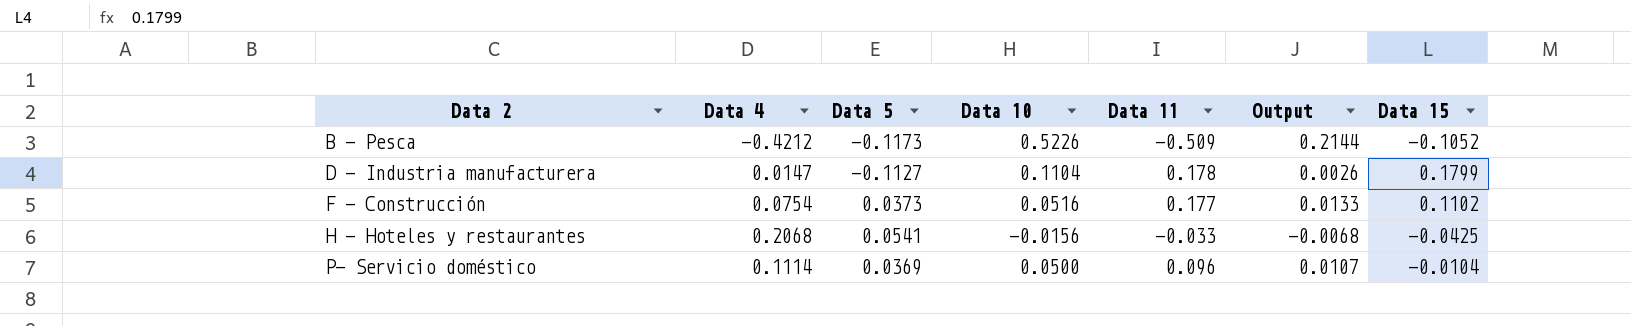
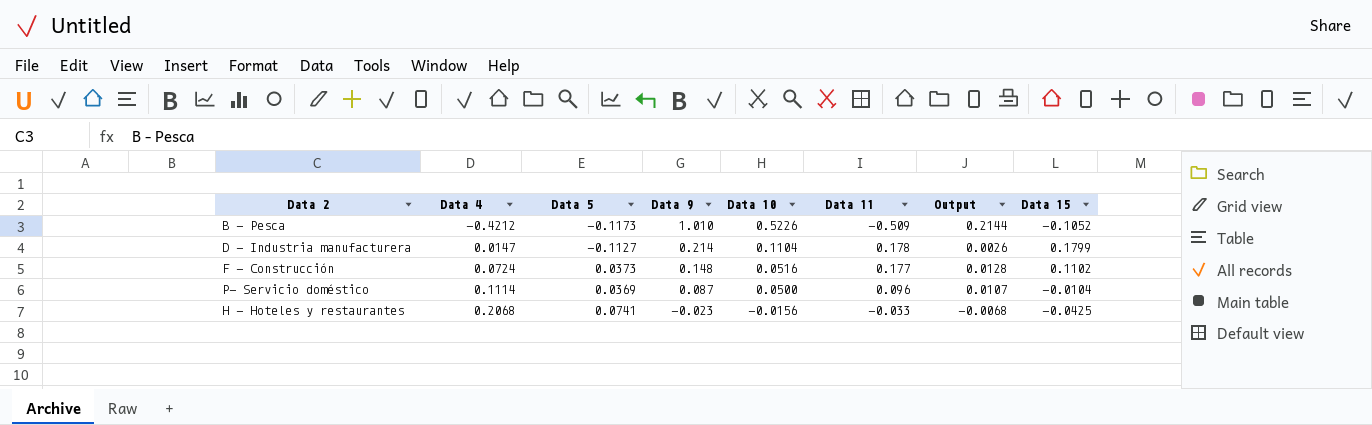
row order: Data 2 ascending -> Data 4 ascending
column Data 9 | position: none -> 4
F - Construcción | Data 4: 0.0754 -> 0.0724
F - Construcción | Output: 0.0133 -> 0.0128
H - Hoteles y restaurantes | Data 5: 0.0541 -> 0.0741

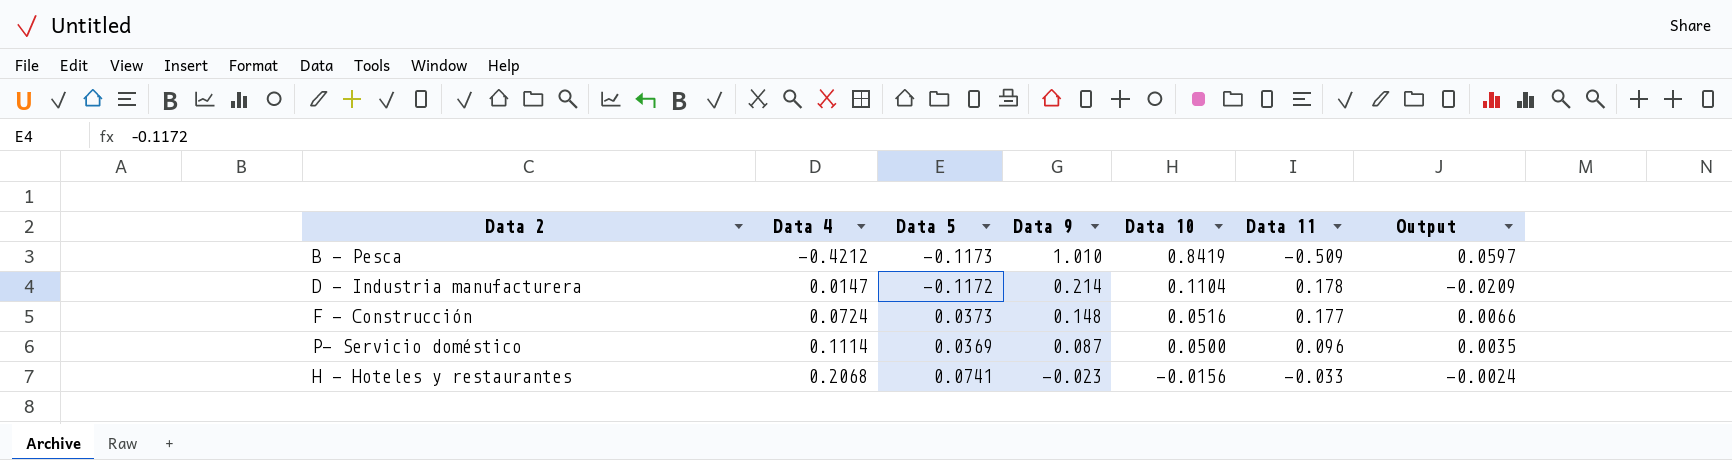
column Data 15 | position: 8 -> none
column Output | formula: [Data 4] * [Data 11] -> [Data 5] * [Data 11]
B - Pesca | Data 10: 0.5226 -> 0.8419
D - Industria manufacturera | Data 5: -0.1127 -> -0.1172

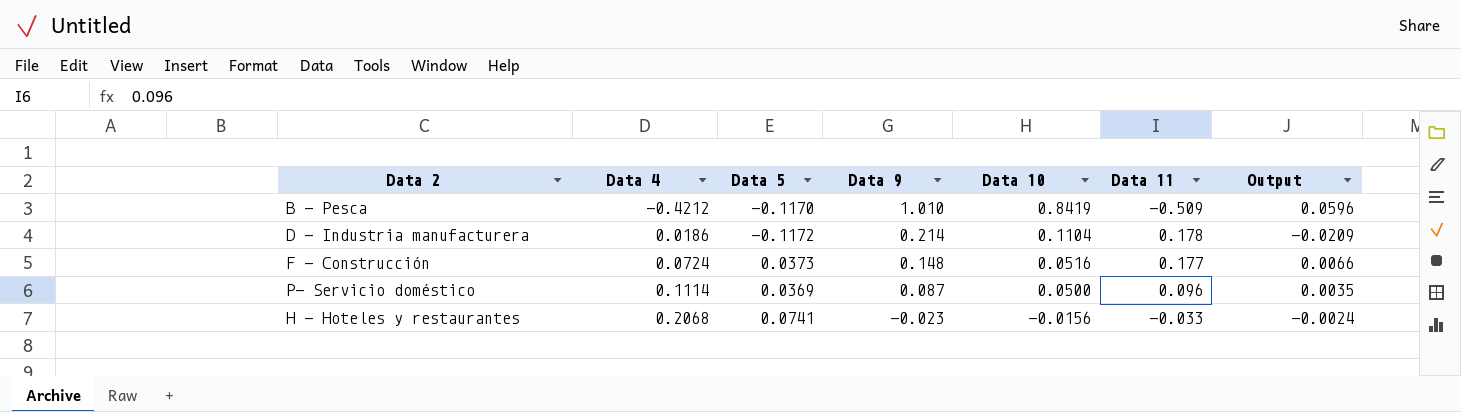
B - Pesca | Data 5: -0.1173 -> -0.1170
B - Pesca | Output: 0.0597 -> 0.0596
D - Industria manufacturera | Data 4: 0.0147 -> 0.0186

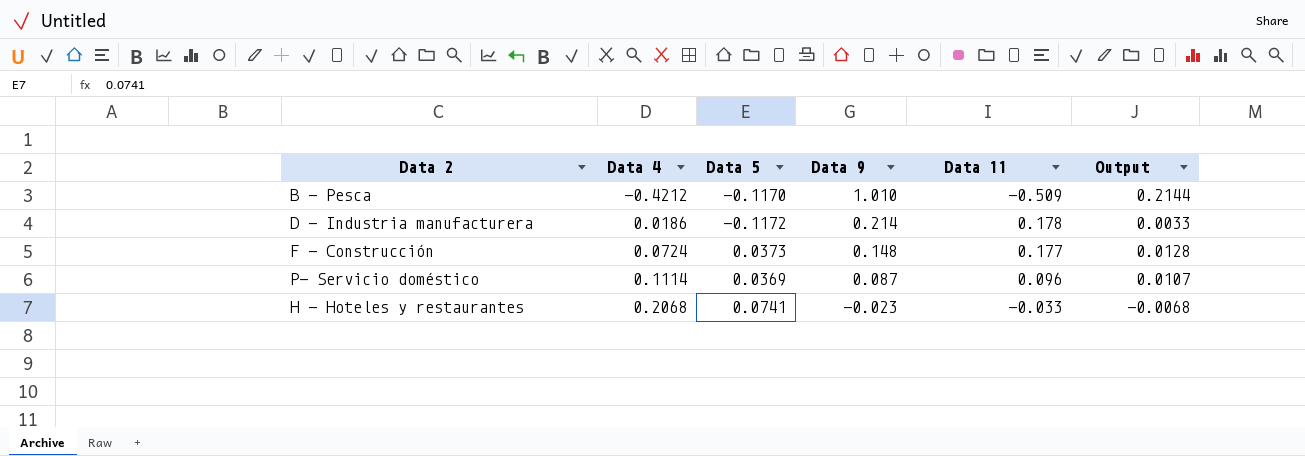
column Data 10 | position: 5 -> none
column Output | formula: [Data 5] * [Data 11] -> [Data 4] * [Data 11]

